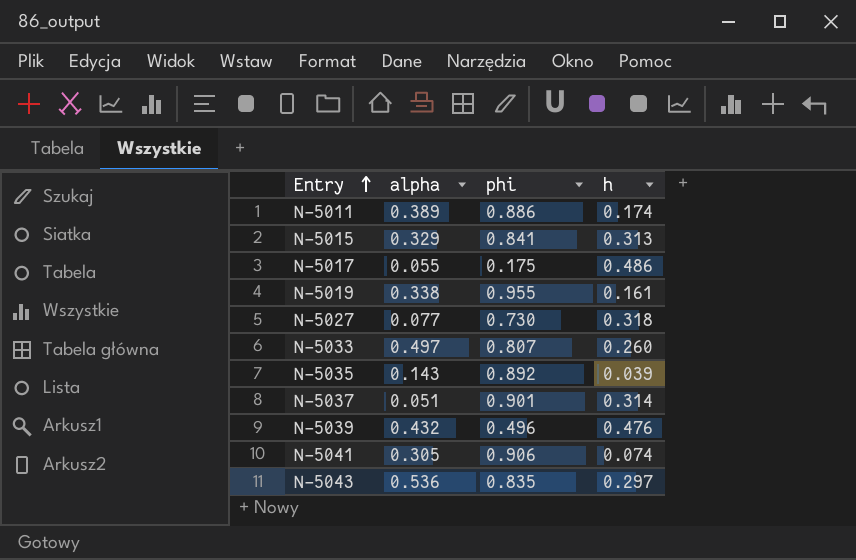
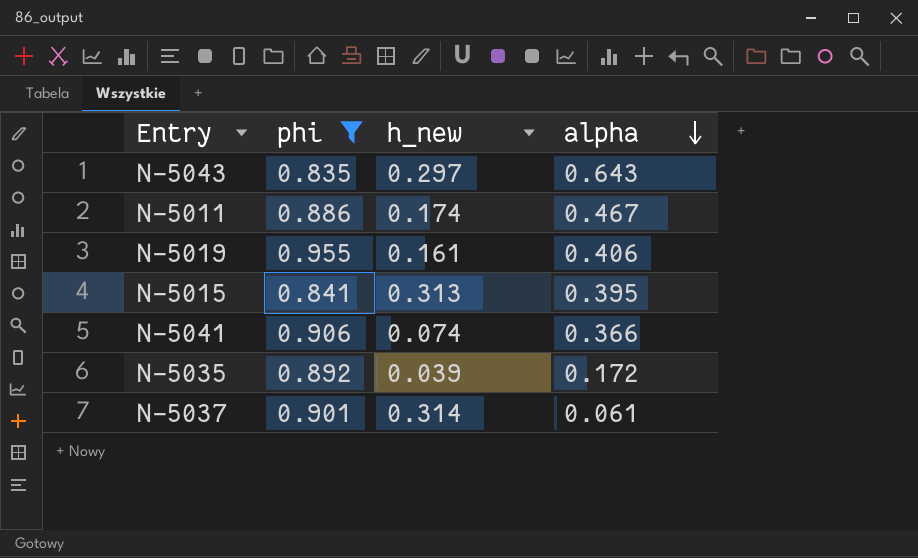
filter: none -> phi >= 0.835
row order: Entry ascending -> alpha descending
column name: h -> h_new
column alpha | position: 2 -> 4
N-5043 | alpha: 0.536 -> 0.643
N-5011 | alpha: 0.389 -> 0.467
N-5019 | alpha: 0.338 -> 0.406
N-5015 | alpha: 0.329 -> 0.395
N-5041 | alpha: 0.305 -> 0.366
N-5035 | alpha: 0.143 -> 0.172
N-5037 | alpha: 0.051 -> 0.061

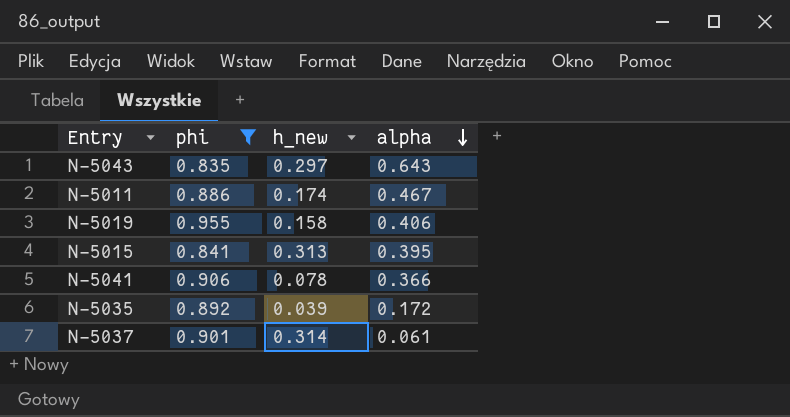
N-5019 | h_new: 0.161 -> 0.158
N-5041 | h_new: 0.074 -> 0.078

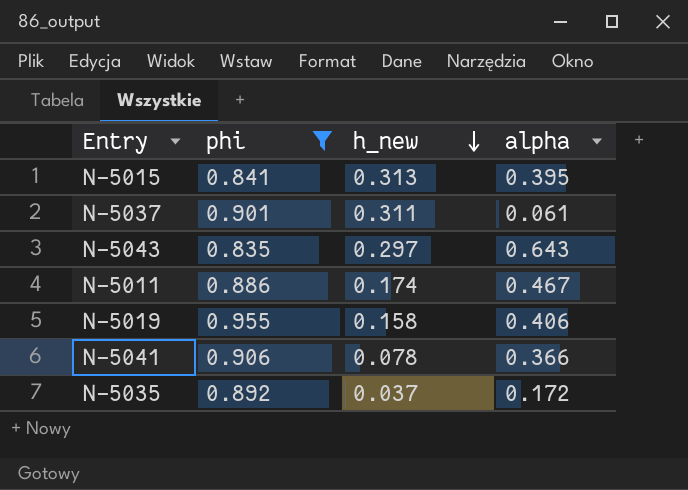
row order: alpha descending -> h_new descending
N-5037 | h_new: 0.314 -> 0.311
N-5035 | h_new: 0.039 -> 0.037

